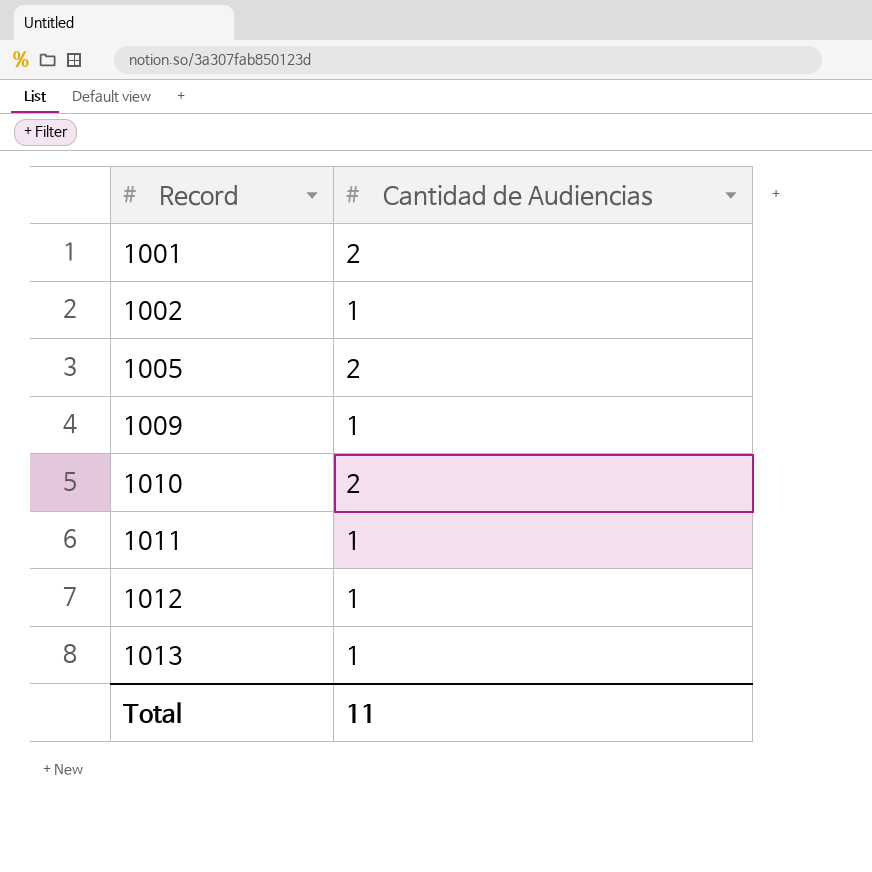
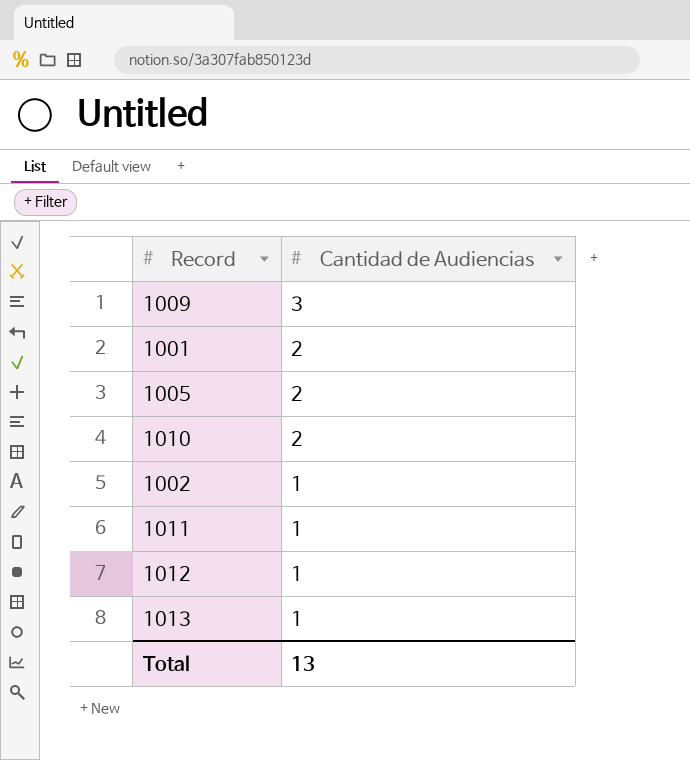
row order: Record ascending -> Cantidad de Audiencias descending
1009 | Cantidad de Audiencias: 1 -> 3
Total | Cantidad de Audiencias: 11 -> 13

